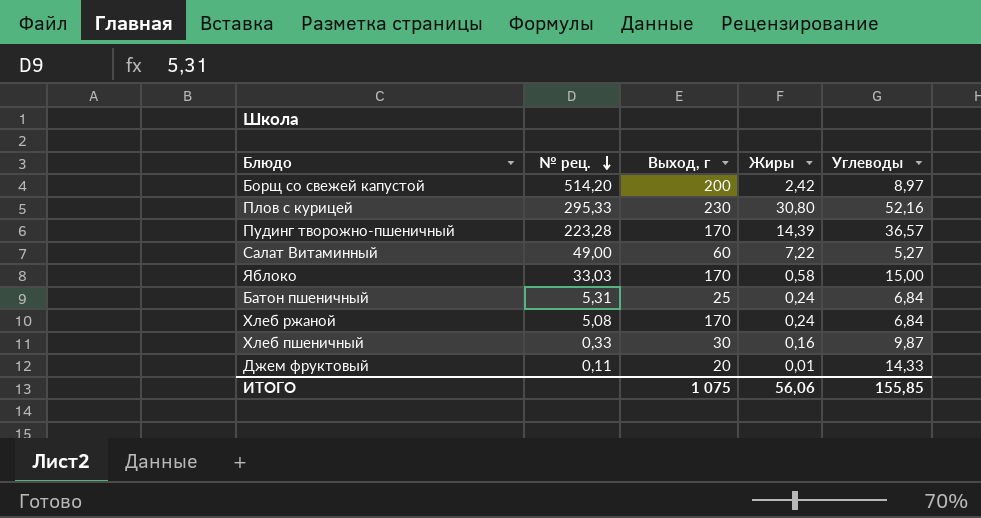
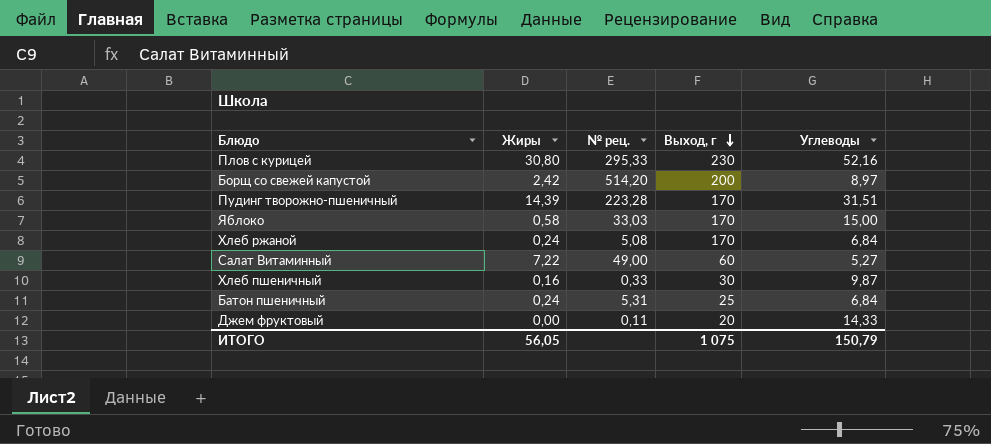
row order: № рец. descending -> Выход, г descending
column Жиры | position: 4 -> 2
Пудинг творожно-пшеничный | Углеводы: 36,57 -> 31,51
Джем фруктовый | Жиры: 0,01 -> 0,00
ИТОГО | Жиры: 56,06 -> 56,05
ИТОГО | Углеводы: 155,85 -> 150,79

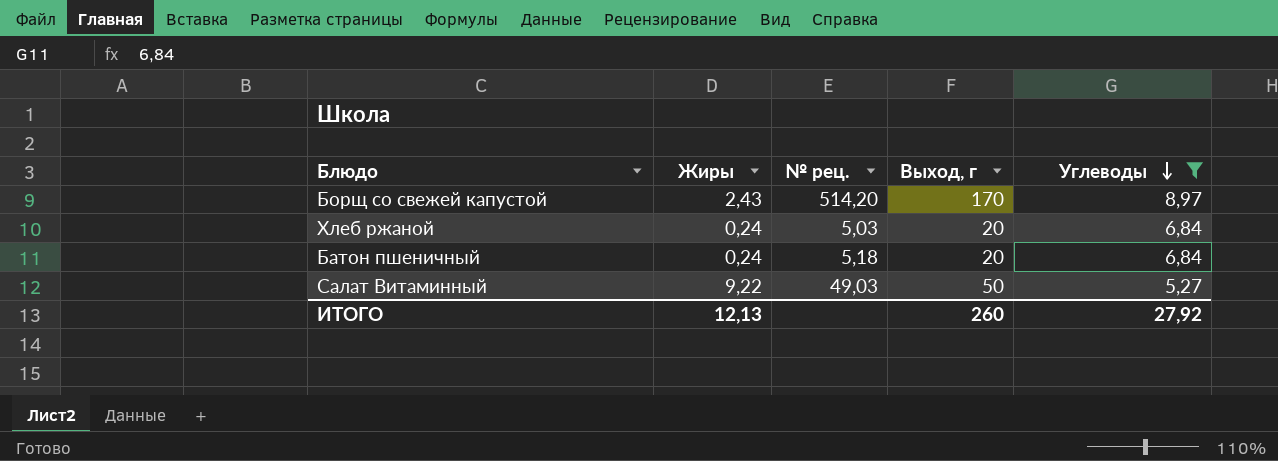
filter: none -> Углеводы <= 8,97
row order: Выход, г descending -> Углеводы descending
Борщ со свежей капустой | Жиры: 2,42 -> 2,43
Борщ со свежей капустой | Выход, г: 200 -> 170
Хлеб ржаной | № рец.: 5,08 -> 5,03
Хлеб ржаной | Выход, г: 170 -> 20
Батон пшеничный | № рец.: 5,31 -> 5,18
Батон пшеничный | Выход, г: 25 -> 20
Салат Витаминный | Жиры: 7,22 -> 9,22
Салат Витаминный | № рец.: 49,00 -> 49,03
Салат Витаминный | Выход, г: 60 -> 50
ИТОГО | Жиры: 56,05 -> 12,13
ИТОГО | Выход, г: 1 075 -> 260
ИТОГО | Углеводы: 150,79 -> 27,92

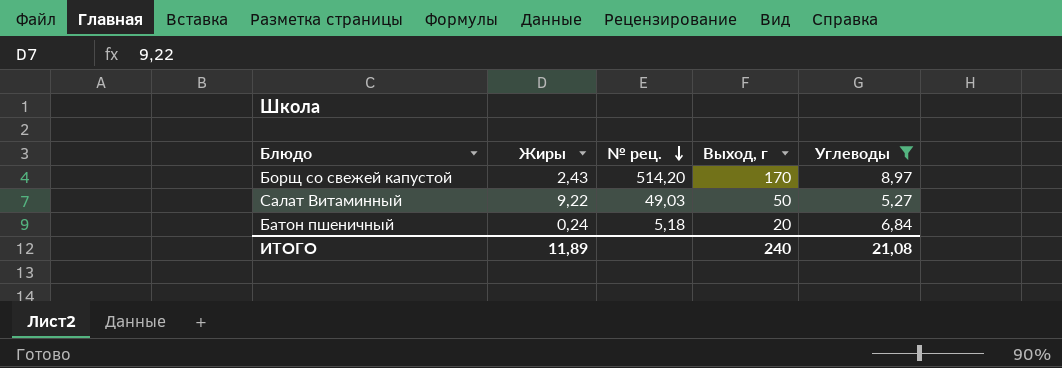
row order: Углеводы descending -> № рец. descending
row Хлеб ржаной: 0,24 | 5,03 | 20 | 6,84 -> none
ИТОГО | Жиры: 12,13 -> 11,89
ИТОГО | Выход, г: 260 -> 240
ИТОГО | Углеводы: 27,92 -> 21,08

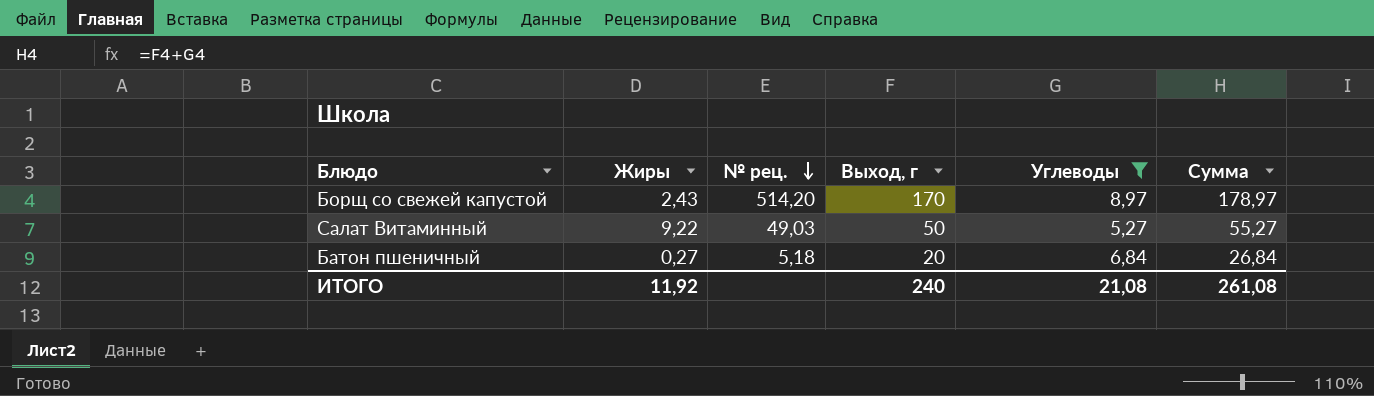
column Сумма | formula: none -> [Выход, г] + [Углеводы]
Батон пшеничный | Жиры: 0,24 -> 0,27
ИТОГО | Жиры: 11,89 -> 11,92

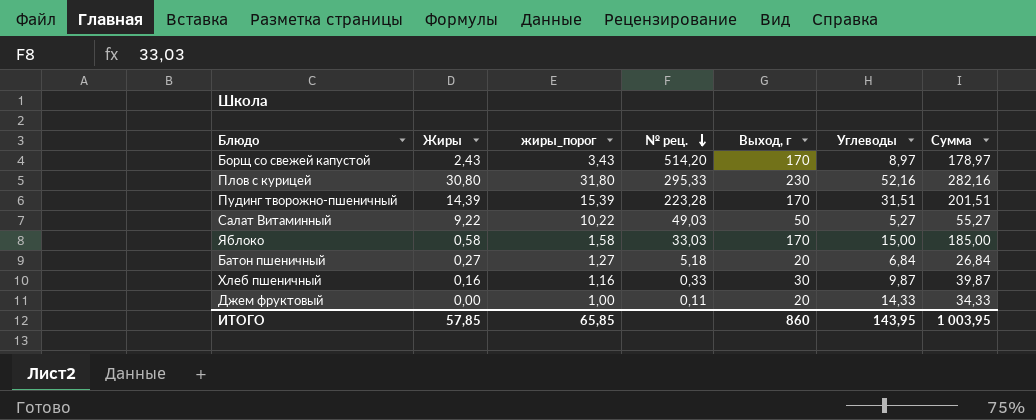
filter: Углеводы <= 8,97 -> none
column жиры_порог | formula: none -> [Жиры] + 1
ИТОГО | Жиры: 11,92 -> 57,85
ИТОГО | Выход, г: 240 -> 860
ИТОГО | Углеводы: 21,08 -> 143,95
ИТОГО | Сумма: 261,08 -> 1 003,95

